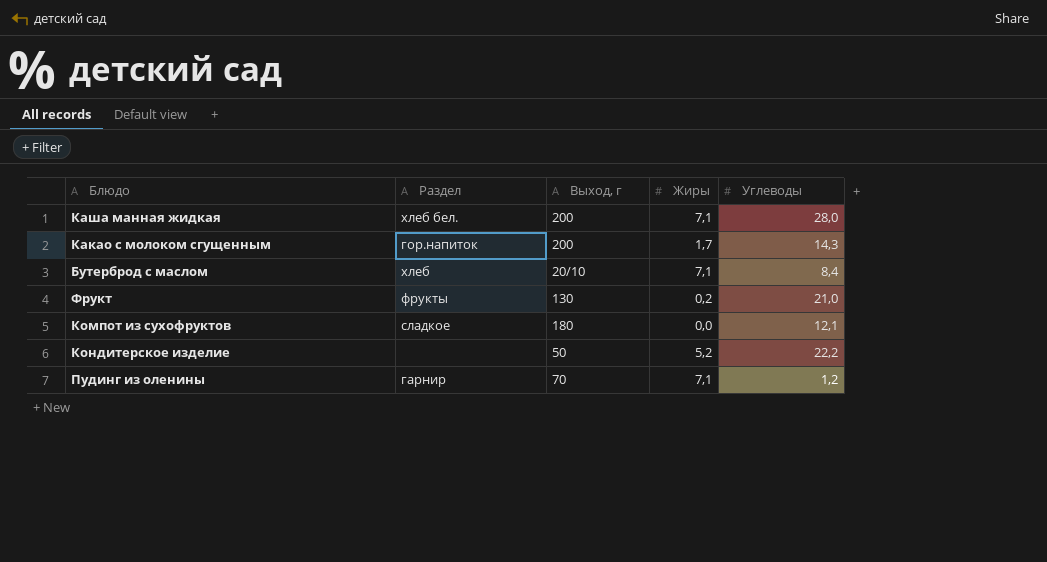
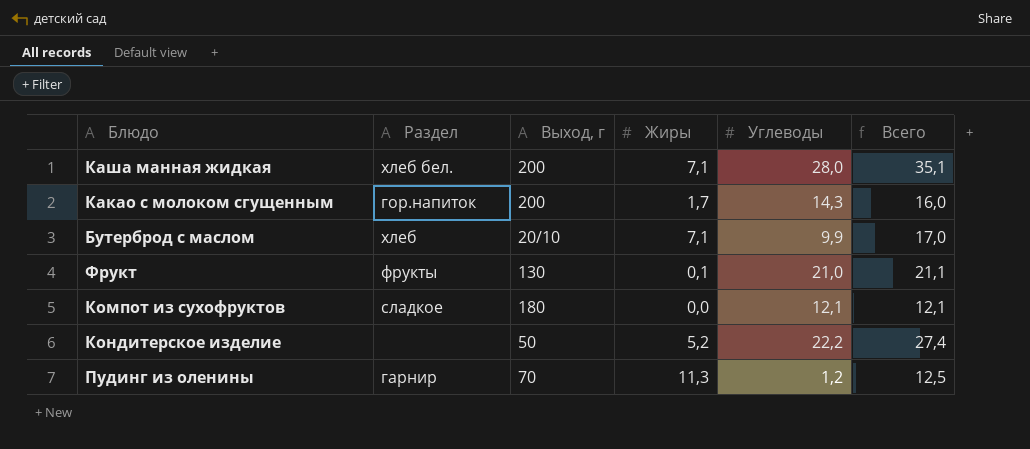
column Всего | formula: none -> [Жиры] + [Углеводы]
Бутерброд с маслом | Углеводы: 8,4 -> 9,9
Фрукт | Жиры: 0,2 -> 0,1
Пудинг из оленины | Жиры: 7,1 -> 11,3

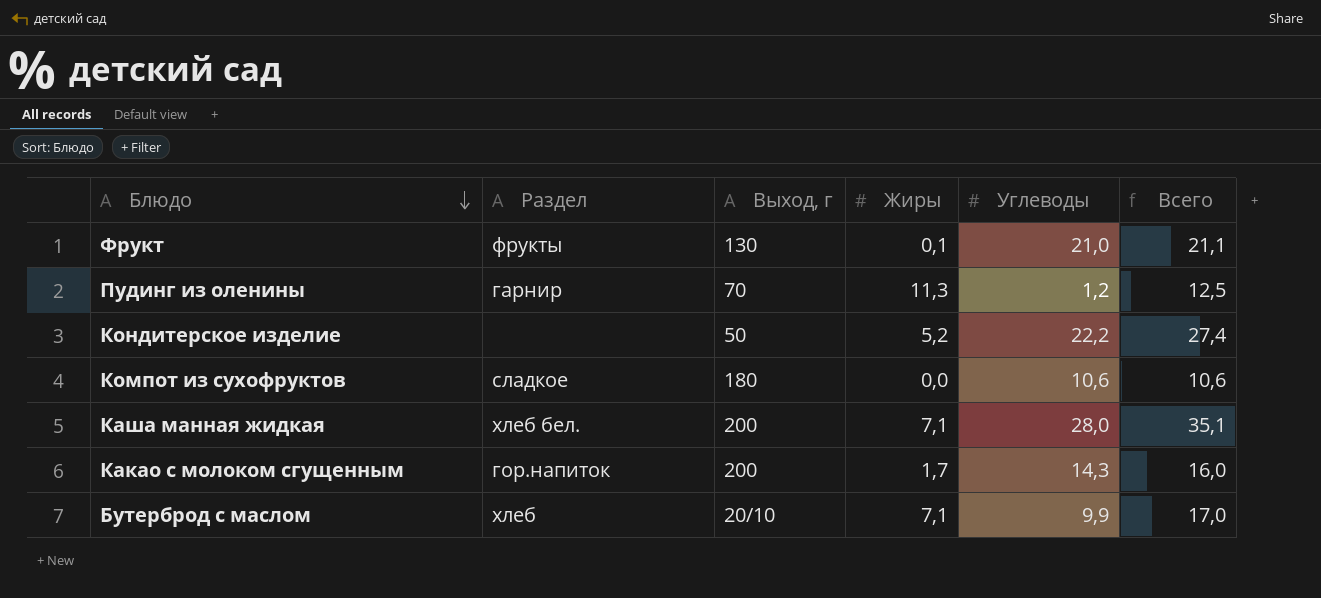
row order: none -> Блюдо descending
Компот из сухофруктов | Углеводы: 12,1 -> 10,6
Компот из сухофруктов | Всего: 12,1 -> 10,6

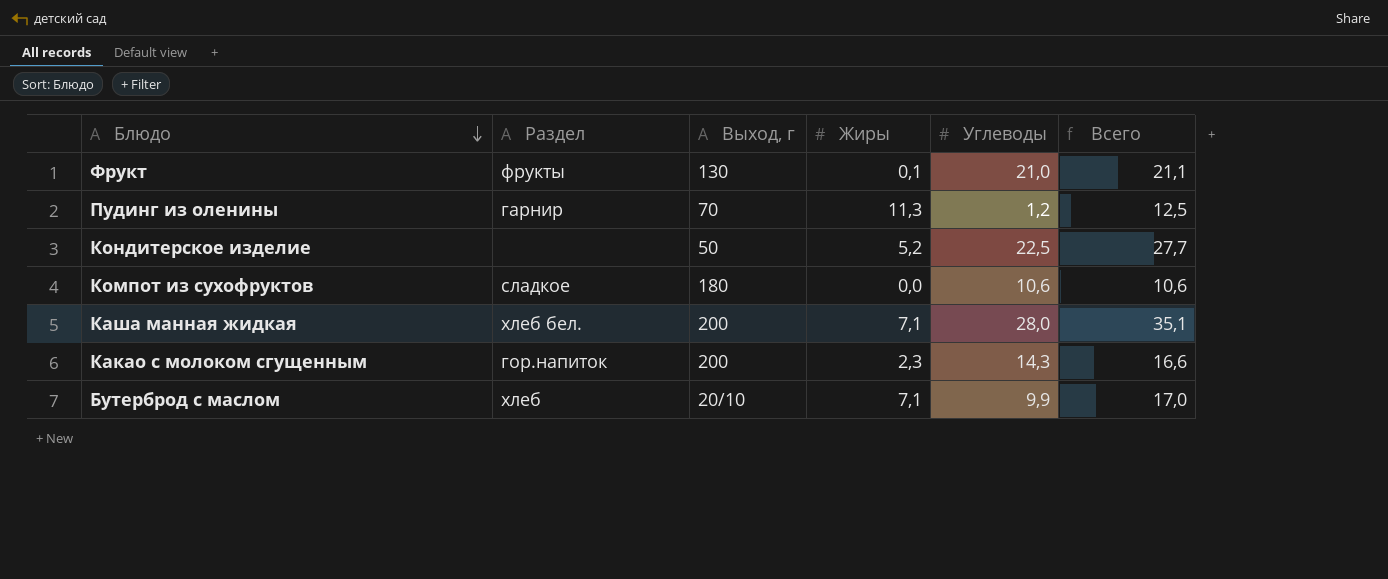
Кондитерское изделие | Углеводы: 22,2 -> 22,5
Кондитерское изделие | Всего: 27,4 -> 27,7
Какао с молоком сгущенным | Жиры: 1,7 -> 2,3
Какао с молоком сгущенным | Всего: 16,0 -> 16,6

